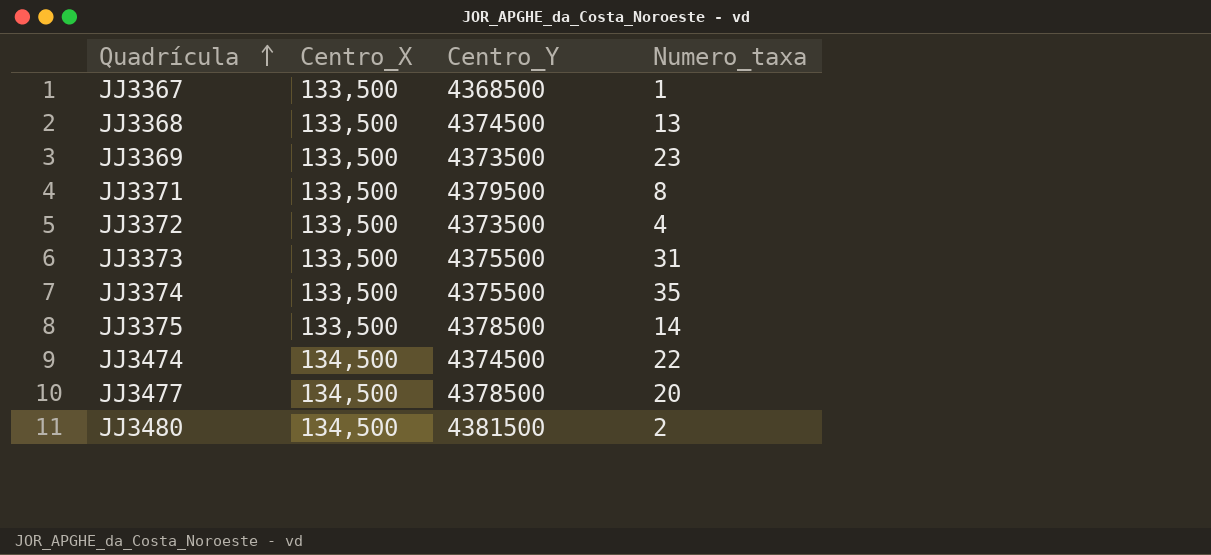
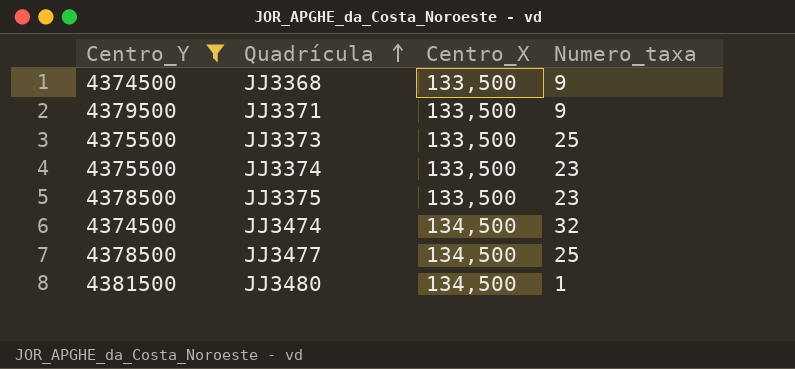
filter: none -> Centro_Y >= 4374500
column Centro_Y | position: 3 -> 1
JJ3368 | Numero_taxa: 13 -> 9
JJ3371 | Numero_taxa: 8 -> 9
JJ3373 | Numero_taxa: 31 -> 25
JJ3374 | Numero_taxa: 35 -> 23
JJ3375 | Numero_taxa: 14 -> 23
JJ3474 | Numero_taxa: 22 -> 32
JJ3477 | Numero_taxa: 20 -> 25
JJ3480 | Numero_taxa: 2 -> 1

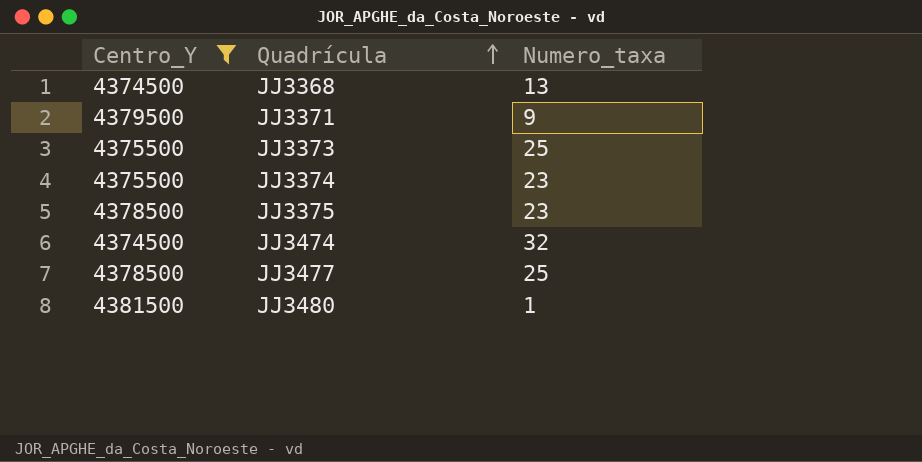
column Centro_X | position: 3 -> none
JJ3368 | Numero_taxa: 9 -> 13

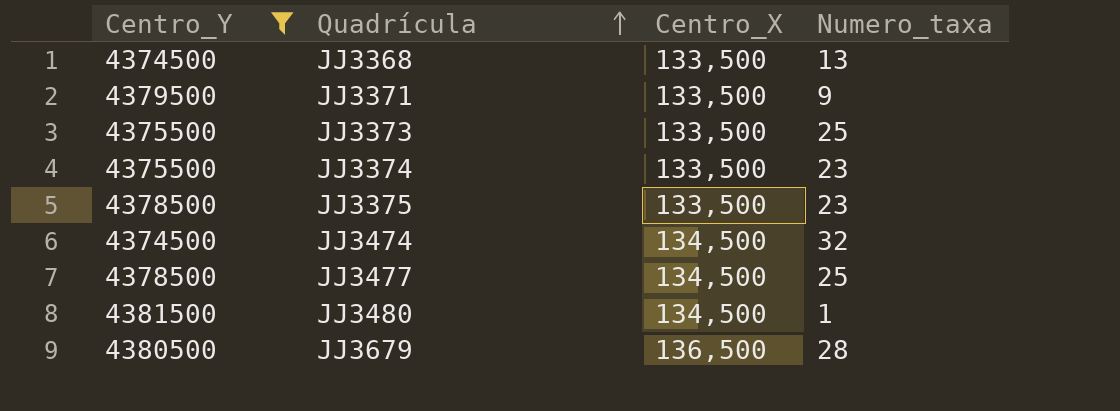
column Centro_X | position: none -> 3
row JJ3679: none -> 4380500 | 136,500 | 28

